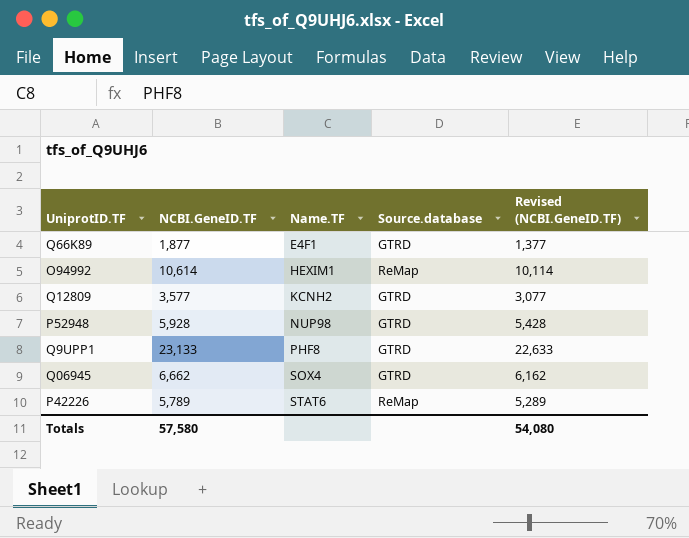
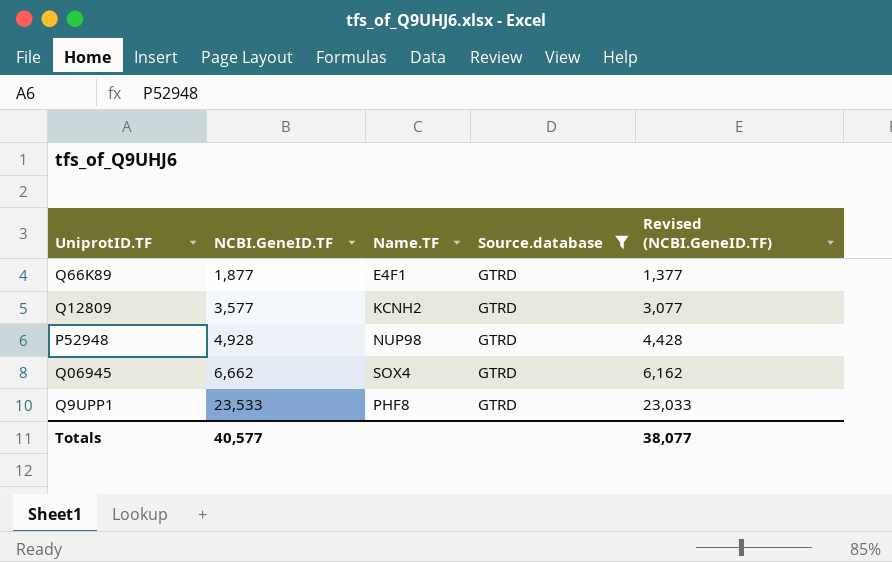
filter: none -> Source.database = GTRD
row order: Name.TF ascending -> NCBI.GeneID.TF ascending
P52948 | NCBI.GeneID.TF: 5,928 -> 4,928
P52948 | Revised (NCBI.GeneID.TF): 5,428 -> 4,428
Q9UPP1 | NCBI.GeneID.TF: 23,133 -> 23,533
Q9UPP1 | Revised (NCBI.GeneID.TF): 22,633 -> 23,033
Totals | NCBI.GeneID.TF: 57,580 -> 40,577
Totals | Revised (NCBI.GeneID.TF): 54,080 -> 38,077

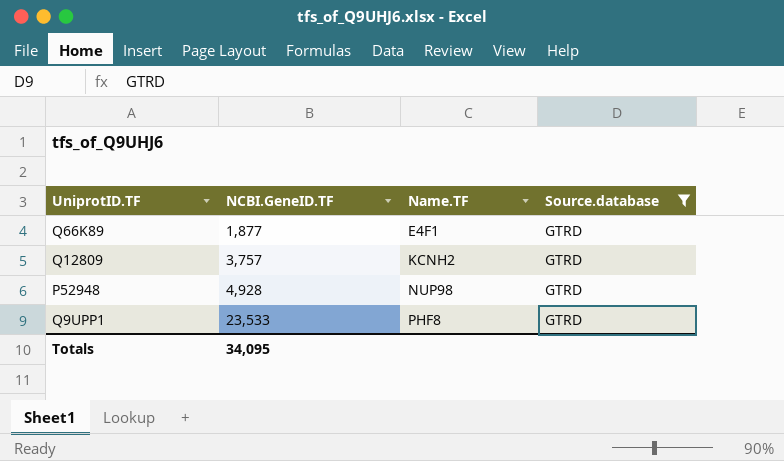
column Revised (NCBI.GeneID.TF) | formula: [NCBI.GeneID.TF] - 500 -> none
row Q06945: 6,662 | SOX4 | GTRD | 6,162 -> none
Q12809 | NCBI.GeneID.TF: 3,577 -> 3,757
Totals | NCBI.GeneID.TF: 40,577 -> 34,095

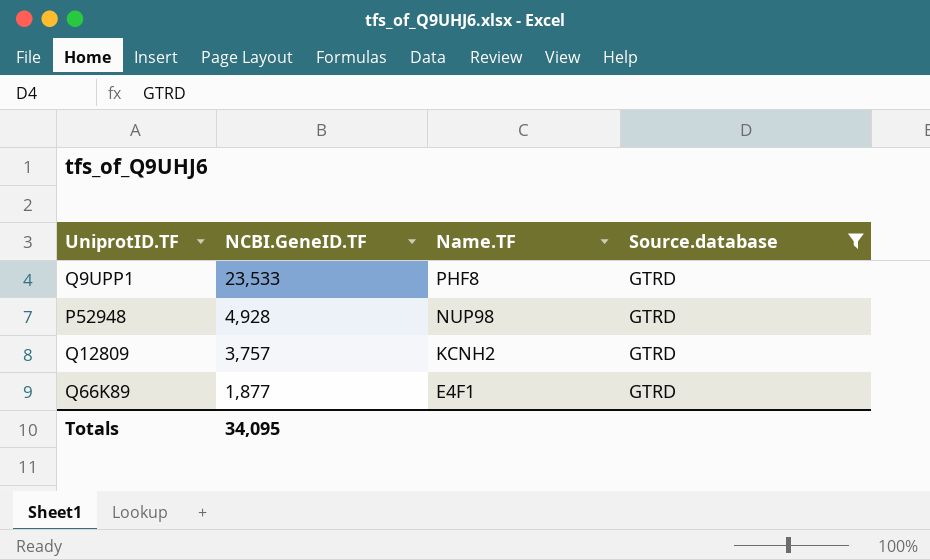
row order: NCBI.GeneID.TF ascending -> NCBI.GeneID.TF descending

